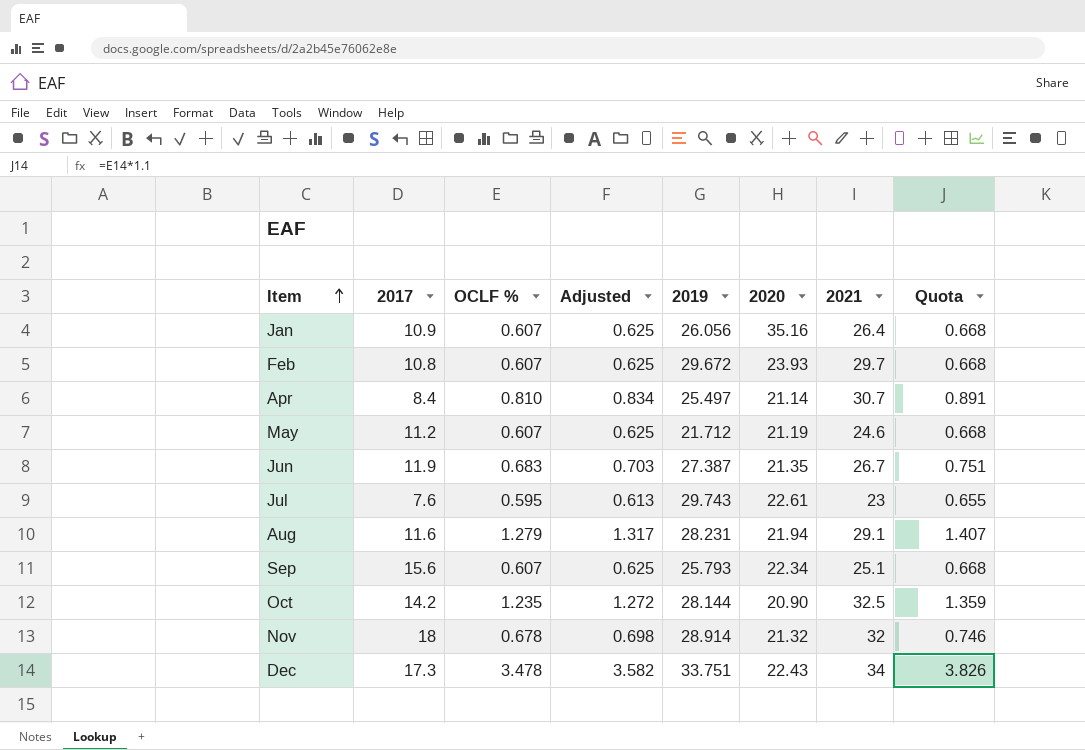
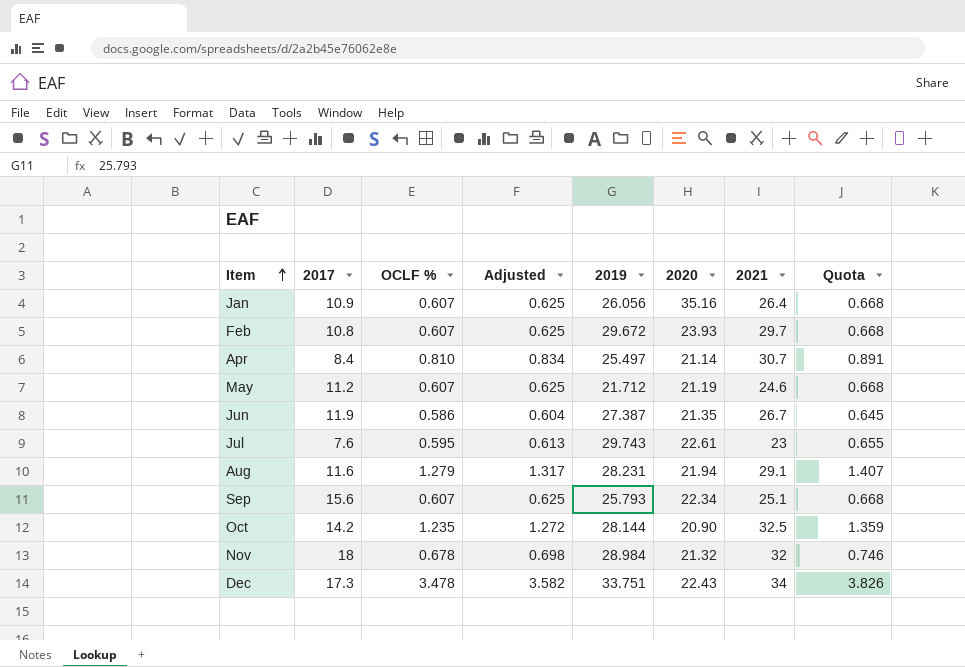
Jun | OCLF %: 0.683 -> 0.586
Jun | Adjusted: 0.703 -> 0.604
Jun | Quota: 0.751 -> 0.645
Nov | 2019: 28.914 -> 28.984

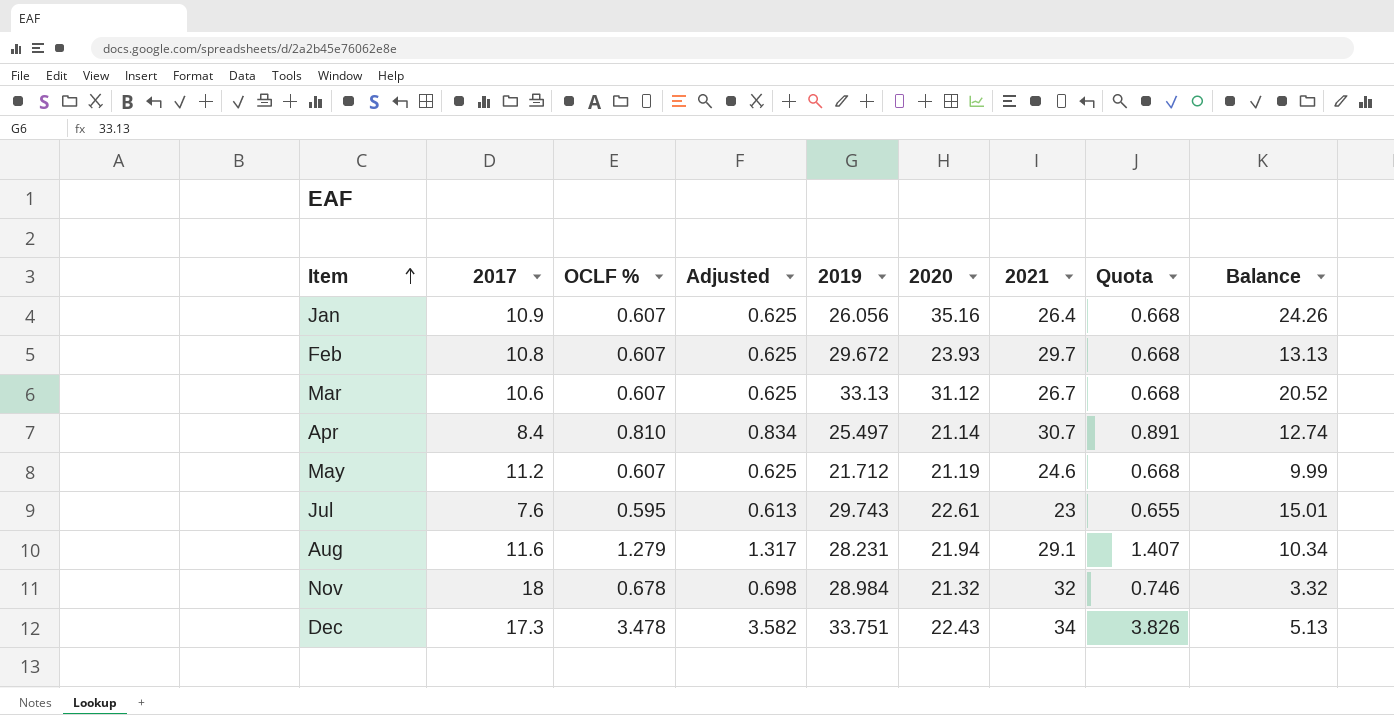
column Balance | formula: none -> [2020] - [2017]
row Jun: 11.9 | 0.586 | 0.604 | 27.387 | 21.35 | 26.7 | 0.645 -> none
row Sep: 15.6 | 0.607 | 0.625 | 25.793 | 22.34 | 25.1 | 0.668 -> none
row Oct: 14.2 | 1.235 | 1.272 | 28.144 | 20.90 | 32.5 | 1.359 -> none
row Mar: none -> 10.6 | 0.607 | 0.625 | 33.13 | 31.12 | 26.7 | 0.668 | 20.52

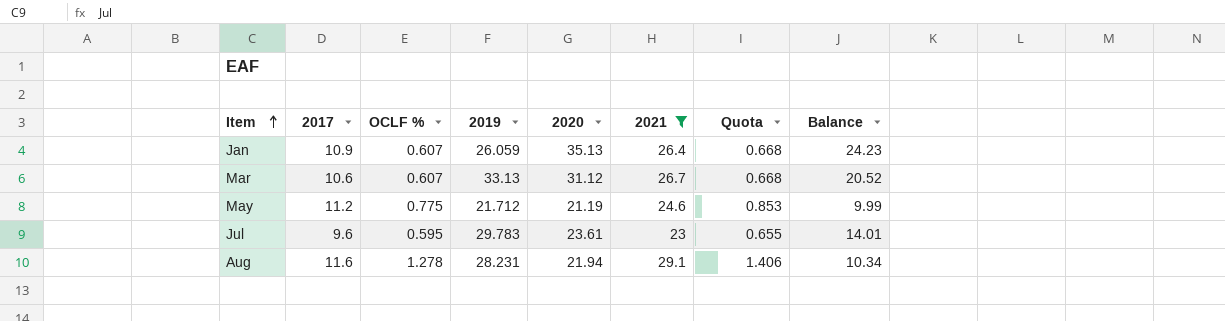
filter: none -> 2021 <= 29.1
column Adjusted | formula: [OCLF %] * 1.03 -> none
Jan | 2019: 26.056 -> 26.059
Jan | 2020: 35.16 -> 35.13
Jan | Balance: 24.26 -> 24.23
May | OCLF %: 0.607 -> 0.775
May | Quota: 0.668 -> 0.853
Jul | 2017: 7.6 -> 9.6
Jul | 2019: 29.743 -> 29.783
Jul | 2020: 22.61 -> 23.61
Jul | Balance: 15.01 -> 14.01
Aug | OCLF %: 1.279 -> 1.278
Aug | Quota: 1.407 -> 1.406

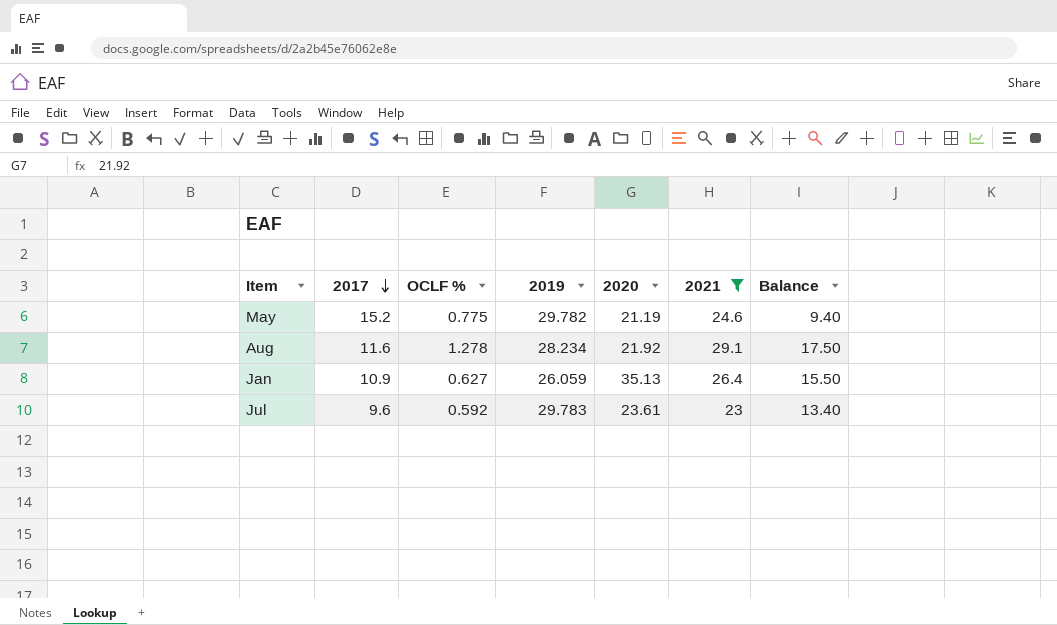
row order: Item ascending -> 2017 descending
column Quota | formula: [OCLF %] * 1.1 -> none
column Balance | formula: [2020] - [2017] -> [2021] - [2017]
row Mar: 10.6 | 0.607 | 33.13 | 31.12 | 26.7 | 0.668 | 20.52 -> none
May | 2017: 11.2 -> 15.2
May | 2019: 21.712 -> 29.782
Aug | 2019: 28.231 -> 28.234
Aug | 2020: 21.94 -> 21.92
Jan | OCLF %: 0.607 -> 0.627
Jul | OCLF %: 0.595 -> 0.592

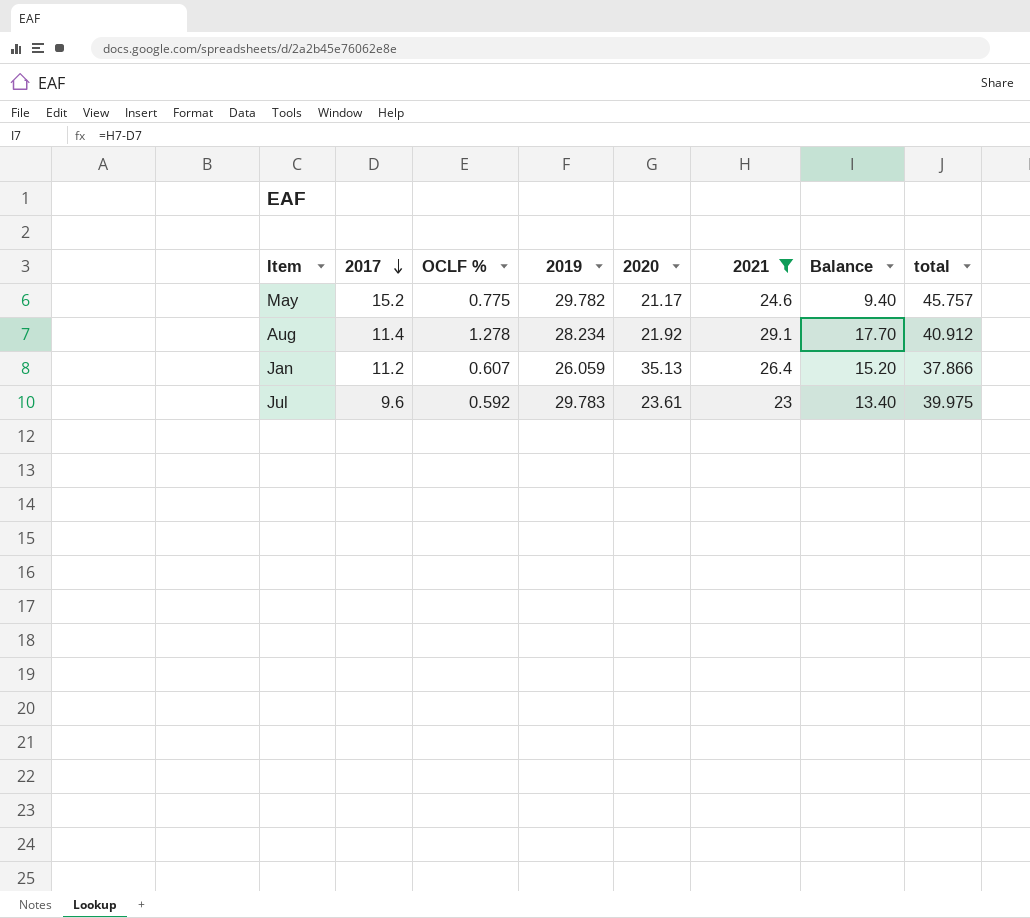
column total | formula: none -> [2017] + [OCLF %] + [2019]
May | 2020: 21.19 -> 21.17
Aug | 2017: 11.6 -> 11.4
Aug | Balance: 17.50 -> 17.70
Jan | 2017: 10.9 -> 11.2
Jan | OCLF %: 0.627 -> 0.607
Jan | Balance: 15.50 -> 15.20

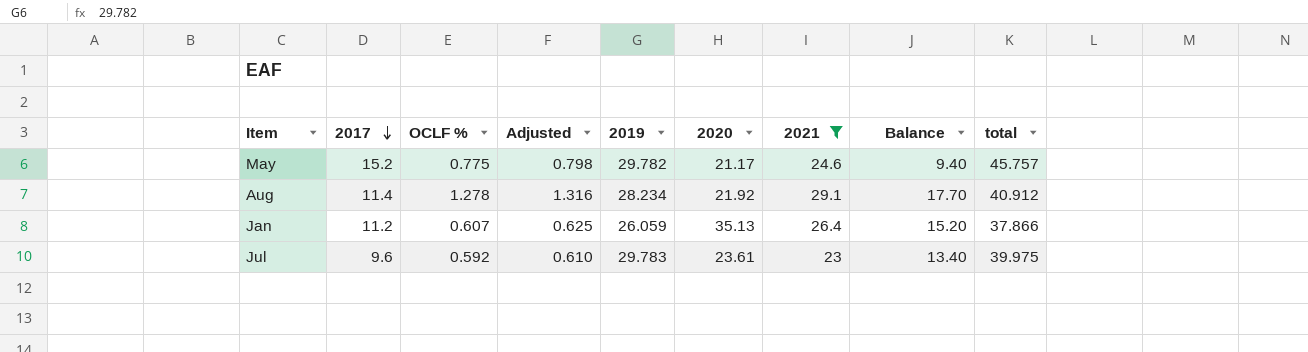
column Adjusted | formula: none -> [OCLF %] * 1.03

